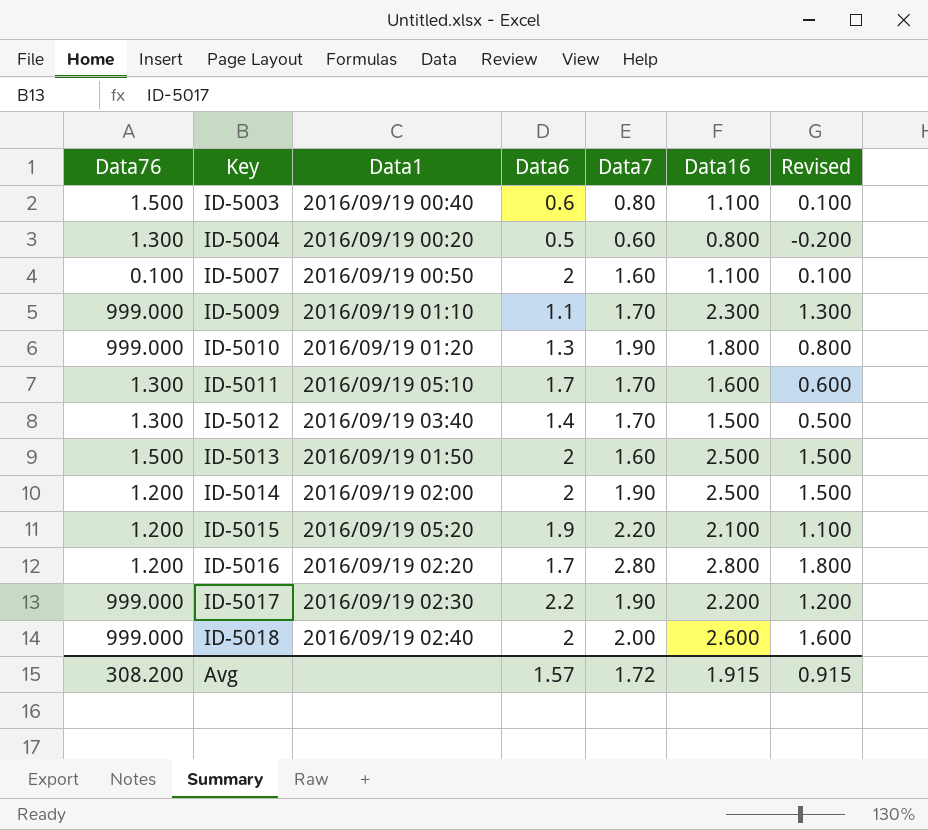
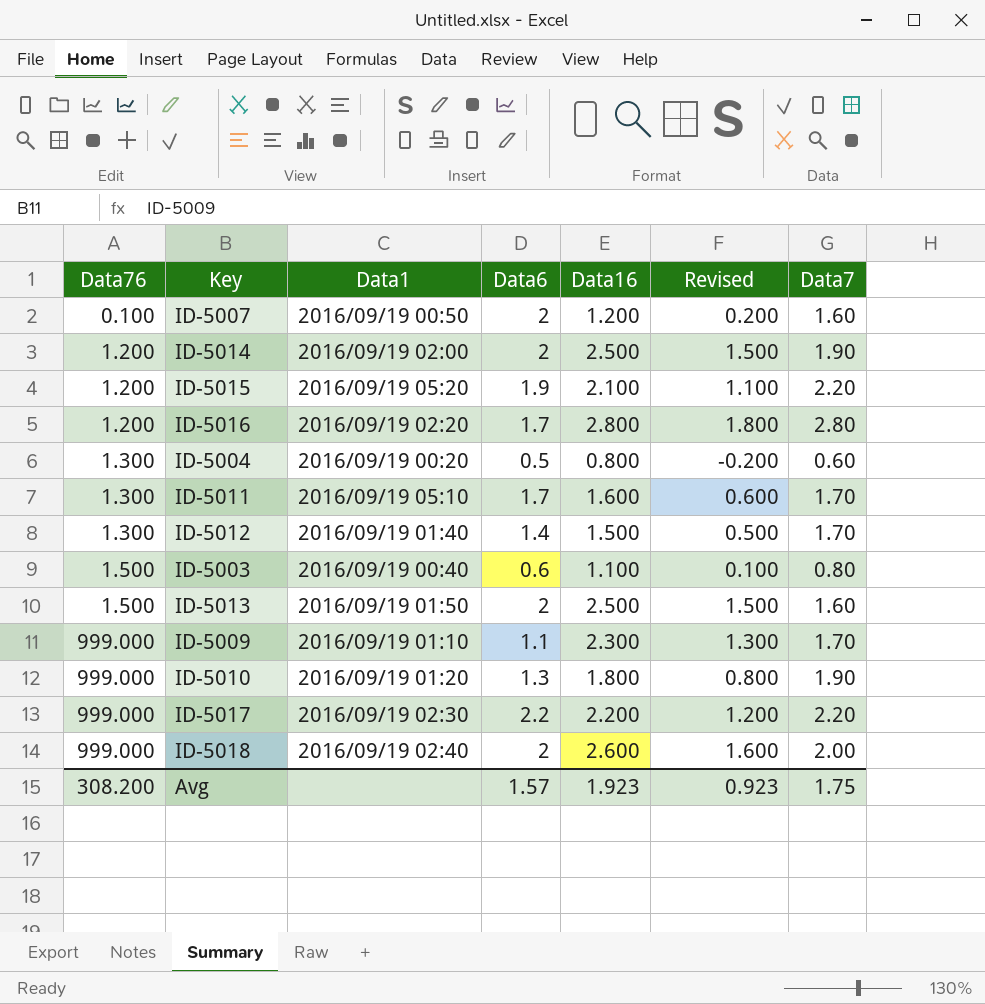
row order: Key ascending -> Data76 ascending
column Data7 | position: 5 -> 7
ID-5007 | Data16: 1.100 -> 1.200
ID-5007 | Revised: 0.100 -> 0.200
ID-5012 | Data1: 2016/09/19 03:40 -> 2016/09/19 01:40
ID-5017 | Data7: 1.90 -> 2.20
Avg | Data16: 1.915 -> 1.923
Avg | Revised: 0.915 -> 0.923
Avg | Data7: 1.72 -> 1.75

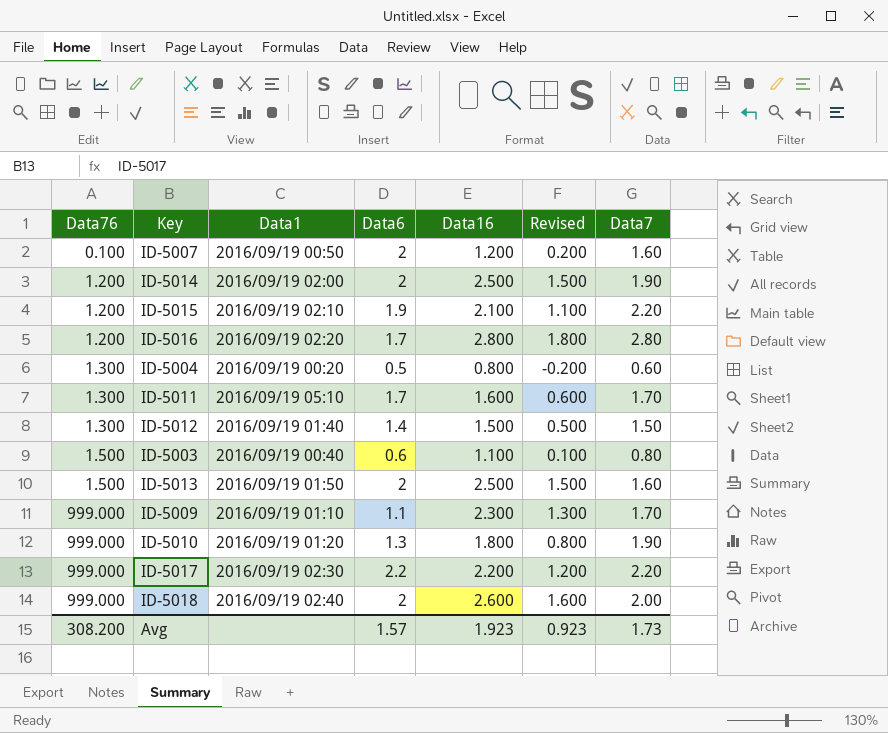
ID-5015 | Data1: 2016/09/19 05:20 -> 2016/09/19 02:10
ID-5012 | Data7: 1.70 -> 1.50
Avg | Data7: 1.75 -> 1.73

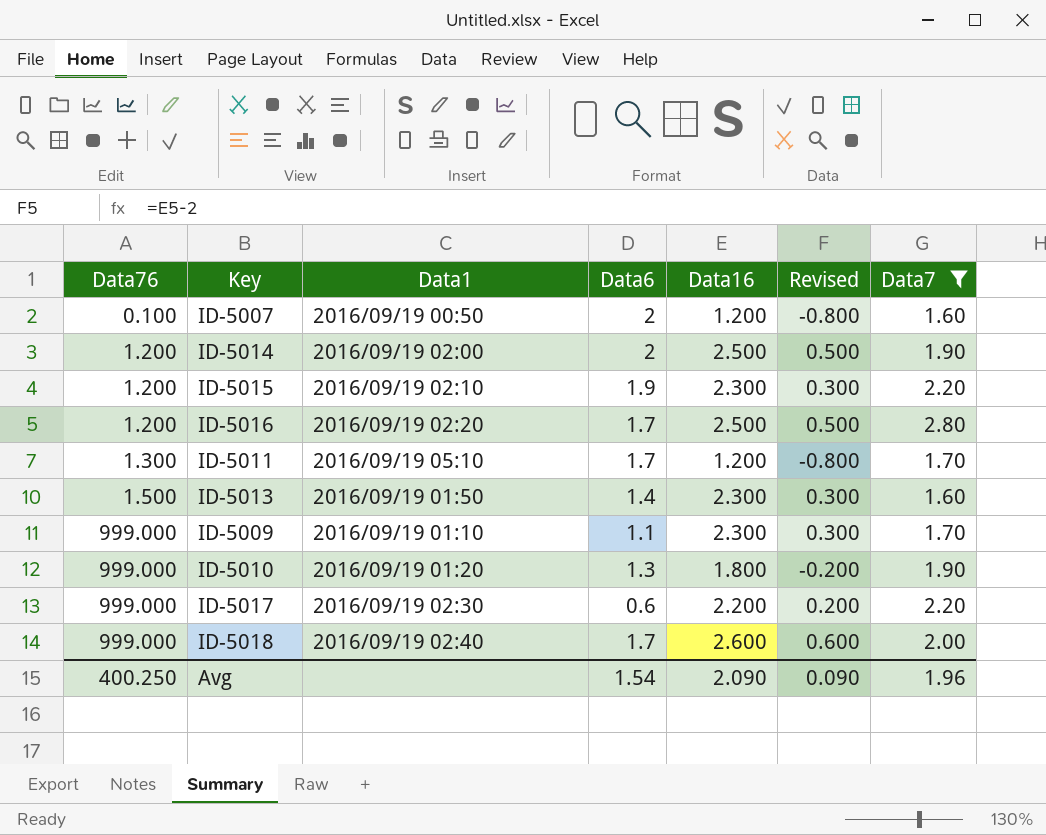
filter: none -> Data7 >= 1.60
column Revised | formula: [Data16] - 1 -> [Data16] - 2
ID-5015 | Data16: 2.100 -> 2.300
ID-5016 | Data16: 2.800 -> 2.500
ID-5011 | Data16: 1.600 -> 1.200
ID-5013 | Data6: 2 -> 1.4
ID-5013 | Data16: 2.500 -> 2.300
ID-5017 | Data6: 2.2 -> 0.6
ID-5018 | Data6: 2 -> 1.7
Avg | Data76: 308.200 -> 400.250
Avg | Data6: 1.57 -> 1.54
Avg | Data16: 1.923 -> 2.090
Avg | Revised: 0.923 -> 0.090
Avg | Data7: 1.73 -> 1.96

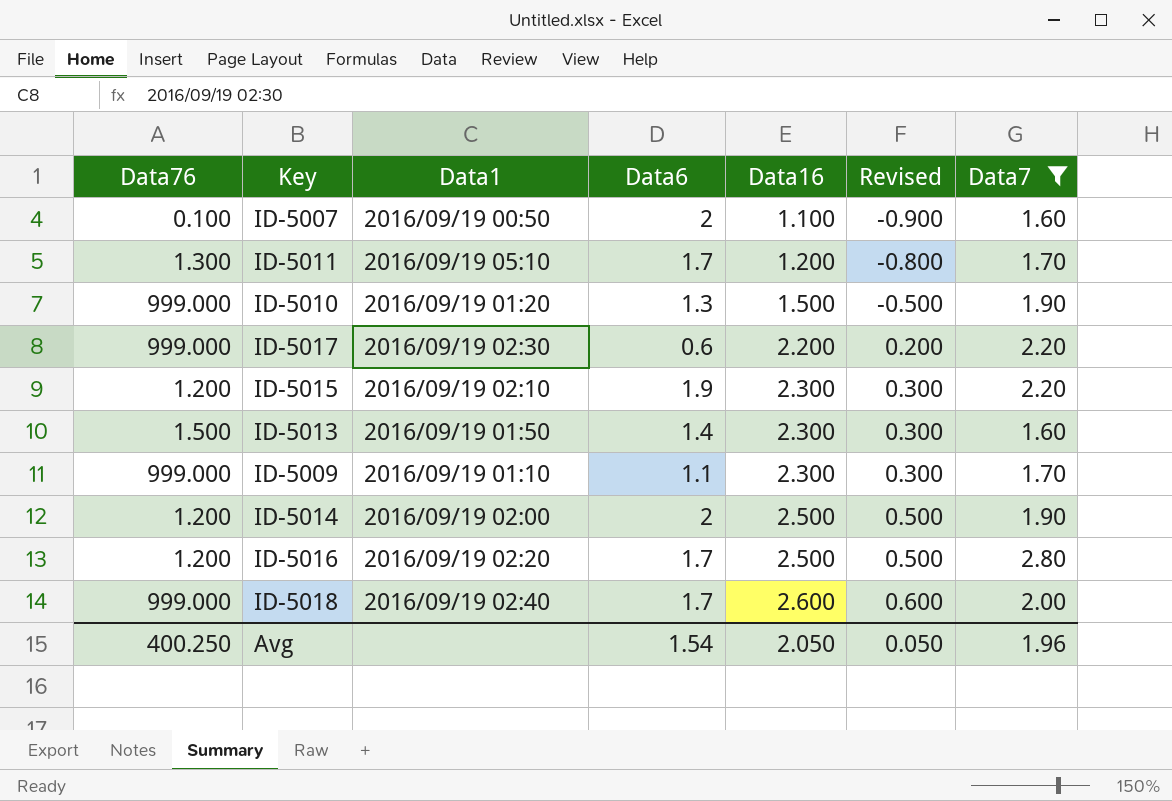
row order: Data76 ascending -> Data16 ascending
ID-5007 | Data16: 1.200 -> 1.100
ID-5007 | Revised: -0.800 -> -0.900
ID-5010 | Data16: 1.800 -> 1.500
ID-5010 | Revised: -0.200 -> -0.500
Avg | Data16: 2.090 -> 2.050
Avg | Revised: 0.090 -> 0.050

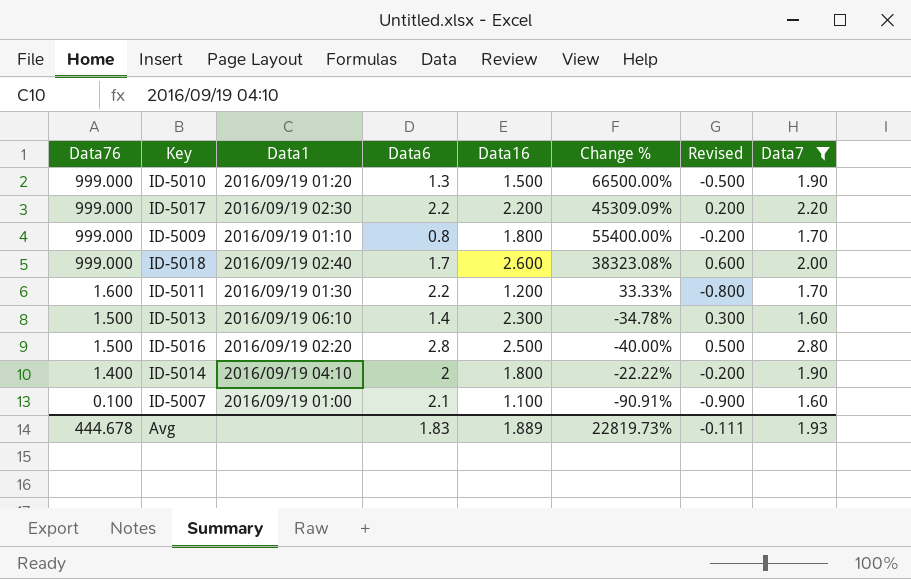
row order: Data16 ascending -> Data76 descending
column Change % | formula: none -> ([Data76] - [Data16]) / [Data16]
row ID-5015: 1.200 | 2016/09/19 02:10 | 1.9 | 2.300 | 0.300 | 2.20 -> none
ID-5017 | Data6: 0.6 -> 2.2
ID-5009 | Data6: 1.1 -> 0.8
ID-5009 | Data16: 2.300 -> 1.800
ID-5009 | Revised: 0.300 -> -0.200
ID-5011 | Data76: 1.300 -> 1.600
ID-5011 | Data1: 2016/09/19 05:10 -> 2016/09/19 01:30
ID-5011 | Data6: 1.7 -> 2.2
ID-5013 | Data1: 2016/09/19 01:50 -> 2016/09/19 06:10
ID-5016 | Data76: 1.200 -> 1.500
ID-5016 | Data6: 1.7 -> 2.8
ID-5014 | Data76: 1.200 -> 1.400
ID-5014 | Data1: 2016/09/19 02:00 -> 2016/09/19 04:10
ID-5014 | Data16: 2.500 -> 1.800
ID-5014 | Revised: 0.500 -> -0.200
ID-5007 | Data1: 2016/09/19 00:50 -> 2016/09/19 01:00
ID-5007 | Data6: 2 -> 2.1
Avg | Data76: 400.250 -> 444.678
Avg | Data6: 1.54 -> 1.83
Avg | Data16: 2.050 -> 1.889
Avg | Revised: 0.050 -> -0.111
Avg | Data7: 1.96 -> 1.93

